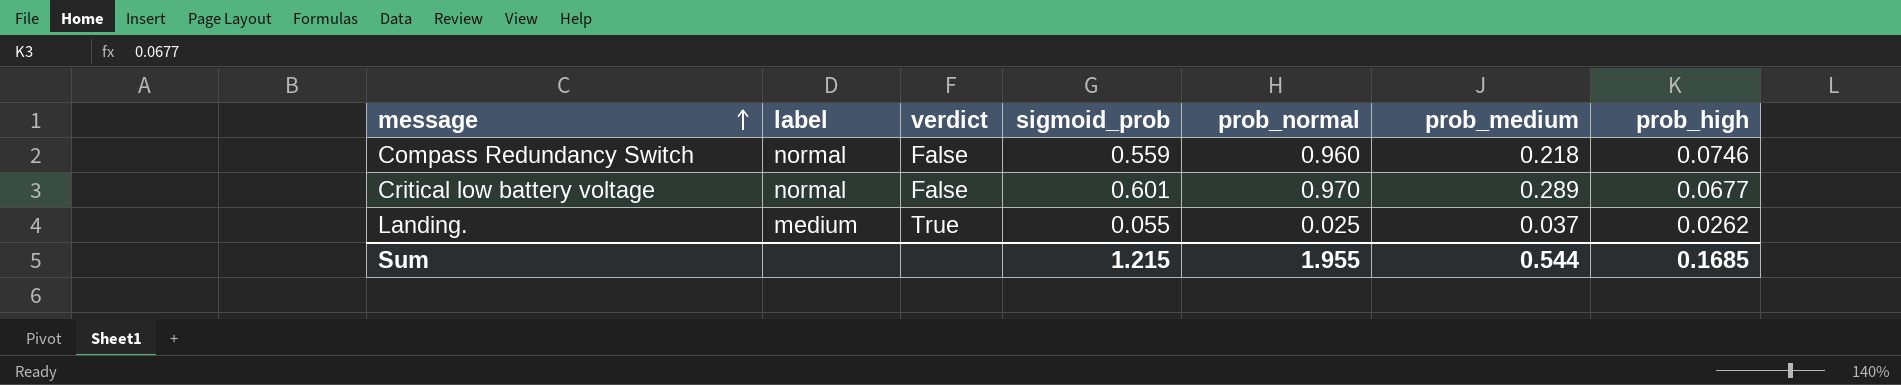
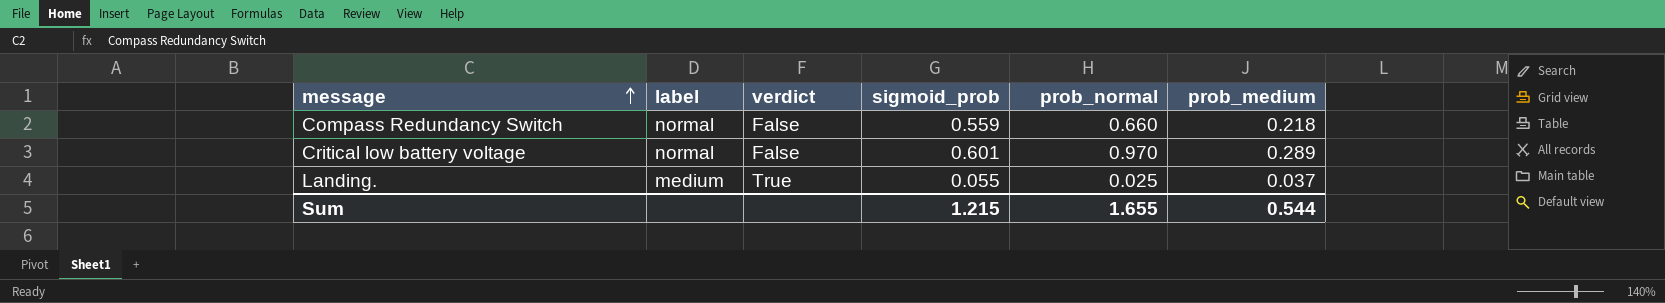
column prob_high | position: 7 -> none
Compass Redundancy Switch | prob_normal: 0.960 -> 0.660
Sum | prob_normal: 1.955 -> 1.655

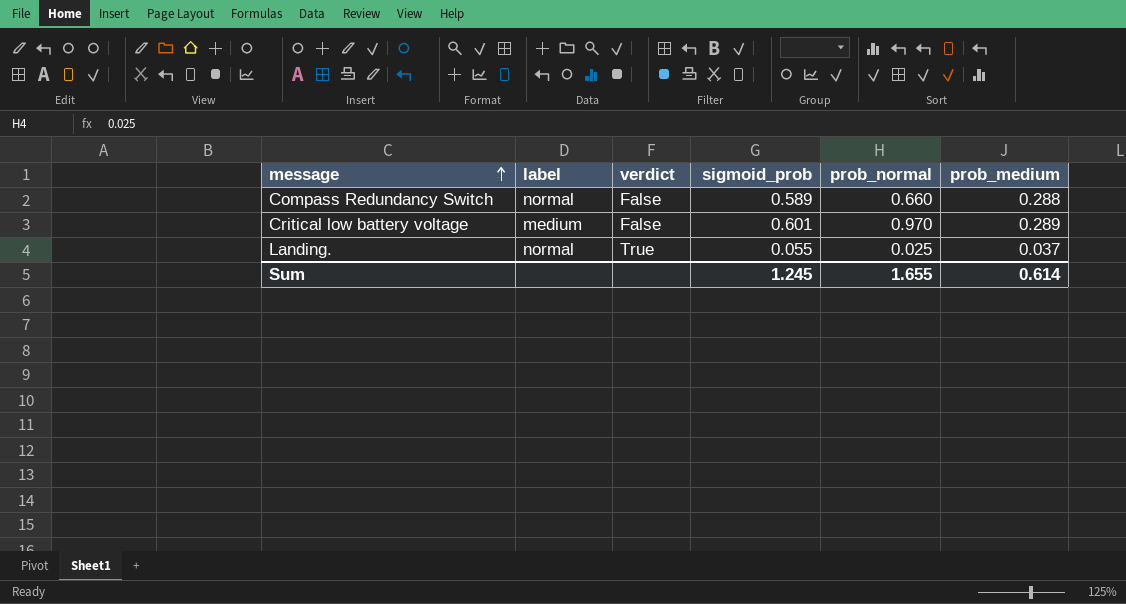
Compass Redundancy Switch | sigmoid_prob: 0.559 -> 0.589
Compass Redundancy Switch | prob_medium: 0.218 -> 0.288
Critical low battery voltage | label: normal -> medium
Landing. | label: medium -> normal
Sum | sigmoid_prob: 1.215 -> 1.245
Sum | prob_medium: 0.544 -> 0.614

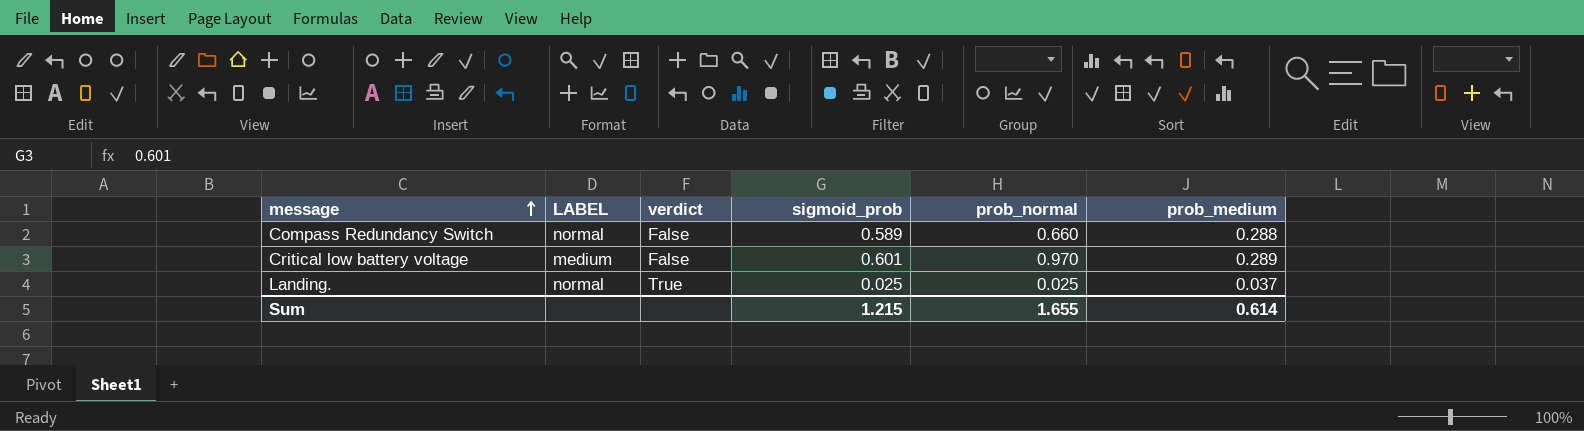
column name: label -> LABEL
Landing. | sigmoid_prob: 0.055 -> 0.025
Sum | sigmoid_prob: 1.245 -> 1.215

